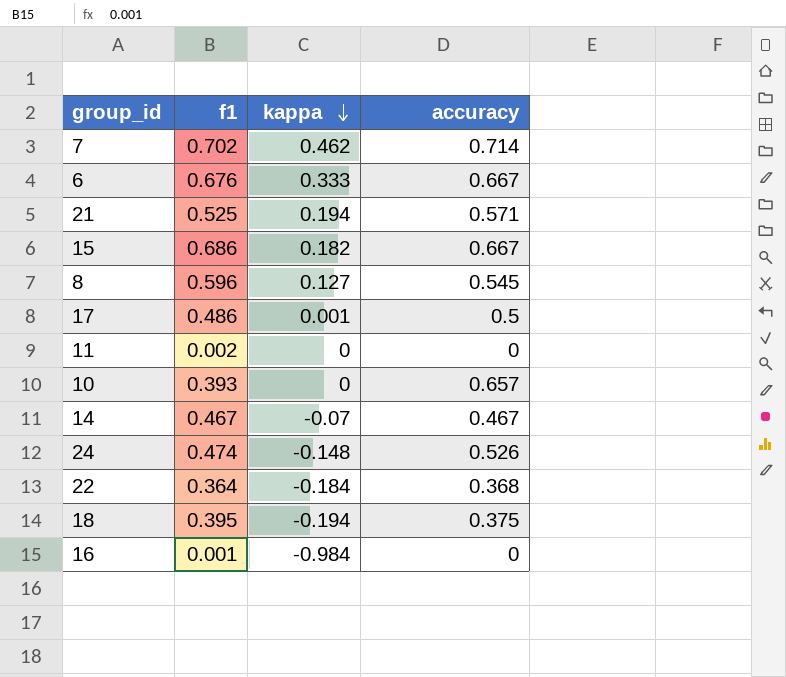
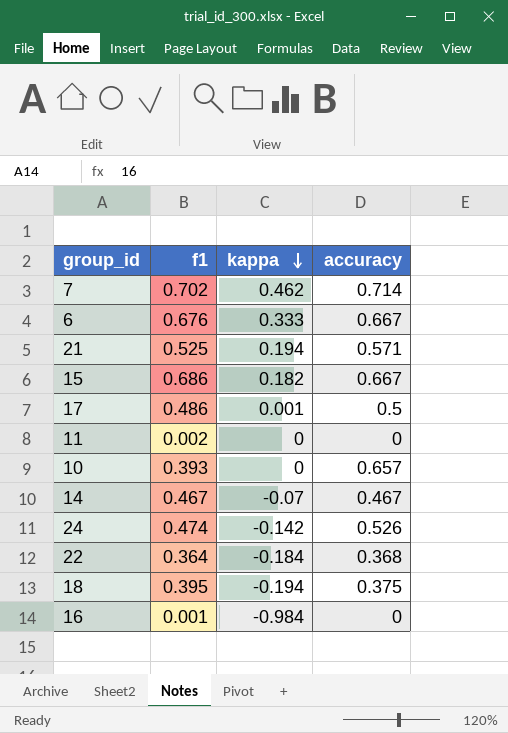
row 8: 0.596 | 0.127 | 0.545 -> none
24 | kappa: -0.148 -> -0.142

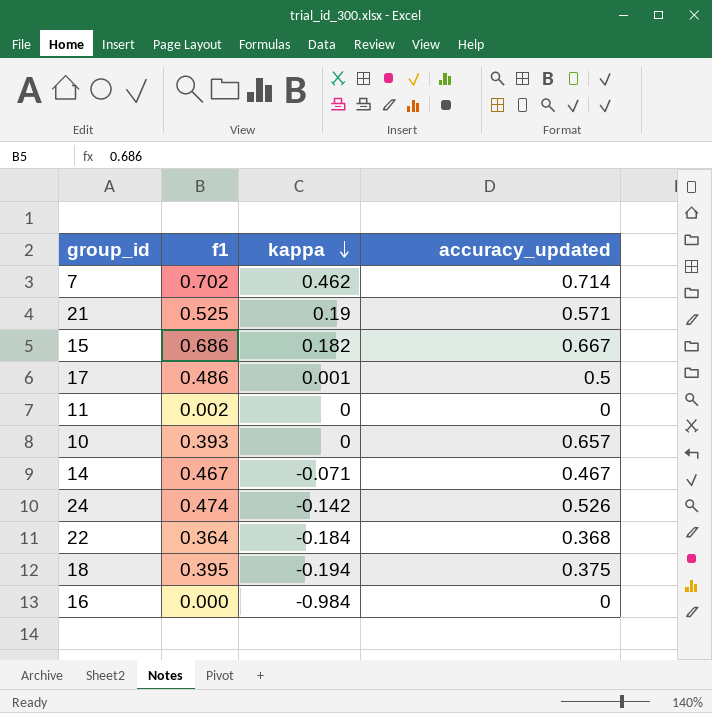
column name: accuracy -> accuracy_updated
row 6: 0.676 | 0.333 | 0.667 -> none
21 | kappa: 0.194 -> 0.19
14 | kappa: -0.07 -> -0.071
16 | f1: 0.001 -> 0.000

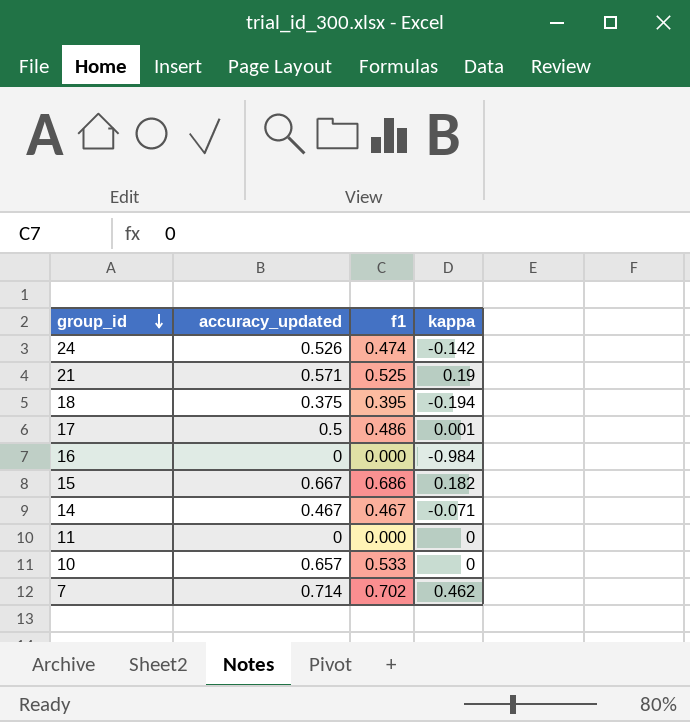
row order: kappa descending -> group_id descending
column accuracy_updated | position: 4 -> 2
row 22: 0.364 | -0.184 | 0.368 -> none
11 | f1: 0.002 -> 0.000
10 | f1: 0.393 -> 0.533

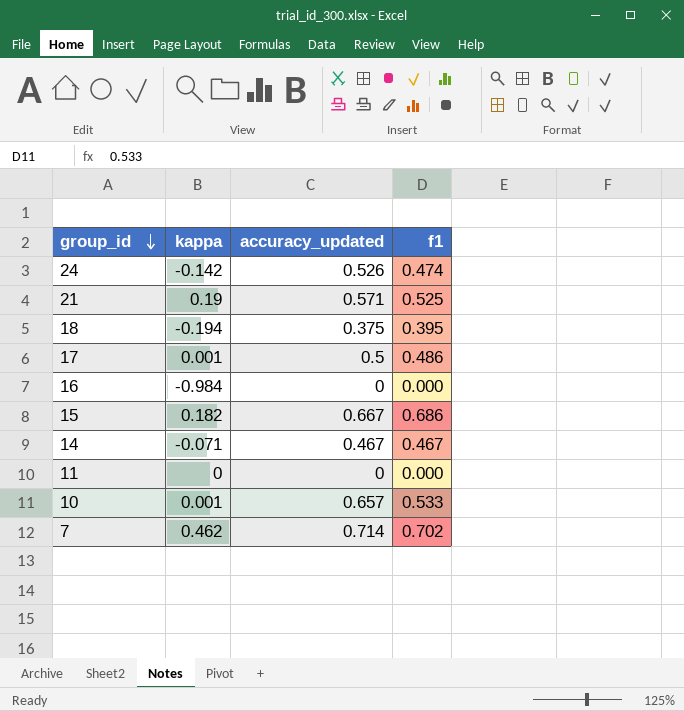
column kappa | position: 4 -> 2
10 | kappa: 0 -> 0.001

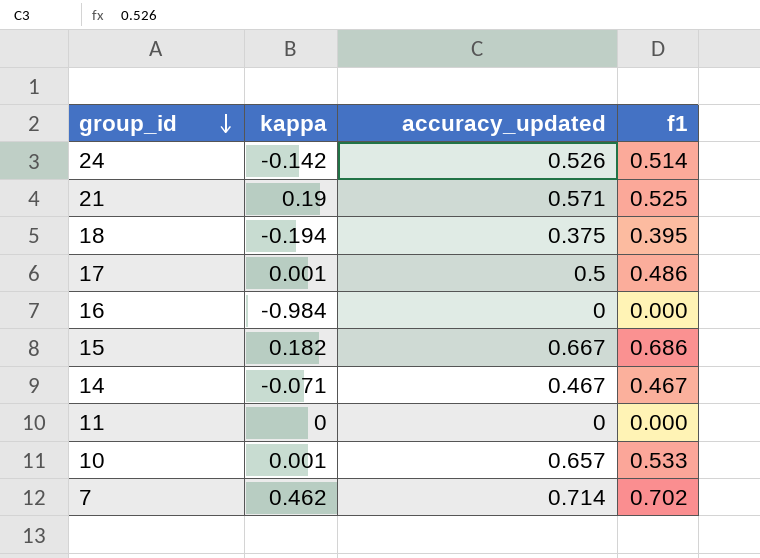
24 | f1: 0.474 -> 0.514

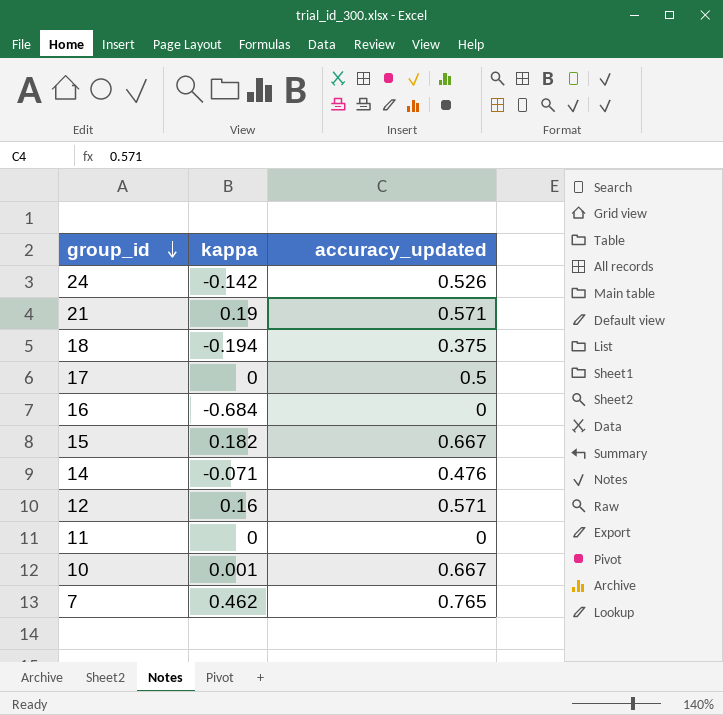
column f1 | position: 4 -> none
17 | kappa: 0.001 -> 0
16 | kappa: -0.984 -> -0.684
14 | accuracy_updated: 0.467 -> 0.476
row 12: none -> 0.16 | 0.571
10 | accuracy_updated: 0.657 -> 0.667
7 | accuracy_updated: 0.714 -> 0.765

